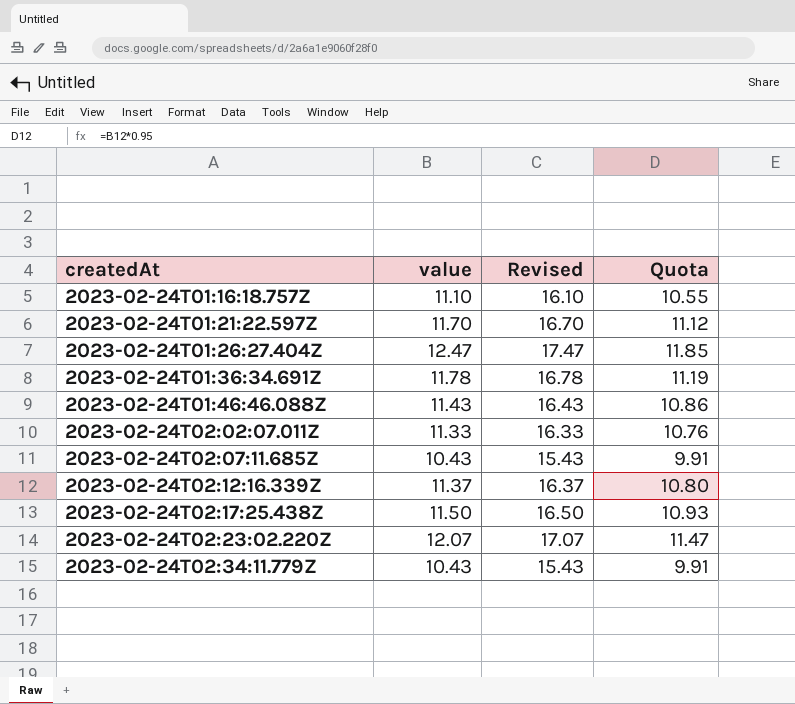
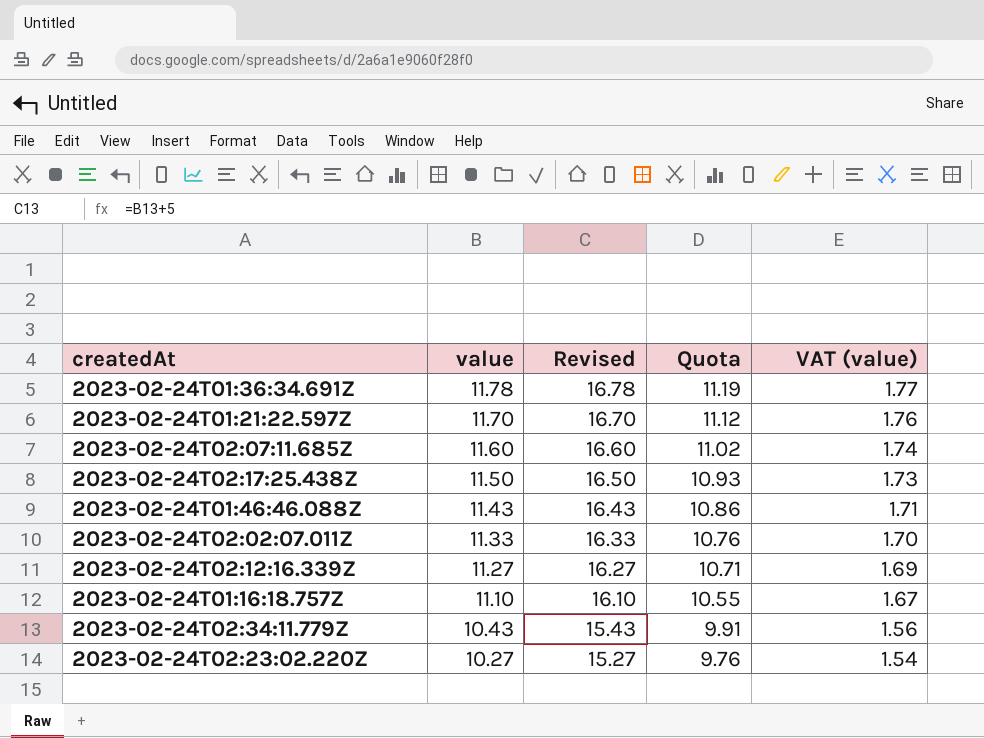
row order: createdAt ascending -> value descending
column VAT (value) | formula: none -> [value] * 0.15
row 2023-02-24T01:26:27.404Z: 12.47 | 17.47 | 11.85 -> none
2023-02-24T02:07:11.685Z | value: 10.43 -> 11.60
2023-02-24T02:07:11.685Z | Revised: 15.43 -> 16.60
2023-02-24T02:07:11.685Z | Quota: 9.91 -> 11.02
2023-02-24T02:12:16.339Z | value: 11.37 -> 11.27
2023-02-24T02:12:16.339Z | Revised: 16.37 -> 16.27
2023-02-24T02:12:16.339Z | Quota: 10.80 -> 10.71
2023-02-24T02:23:02.220Z | value: 12.07 -> 10.27
2023-02-24T02:23:02.220Z | Revised: 17.07 -> 15.27
2023-02-24T02:23:02.220Z | Quota: 11.47 -> 9.76

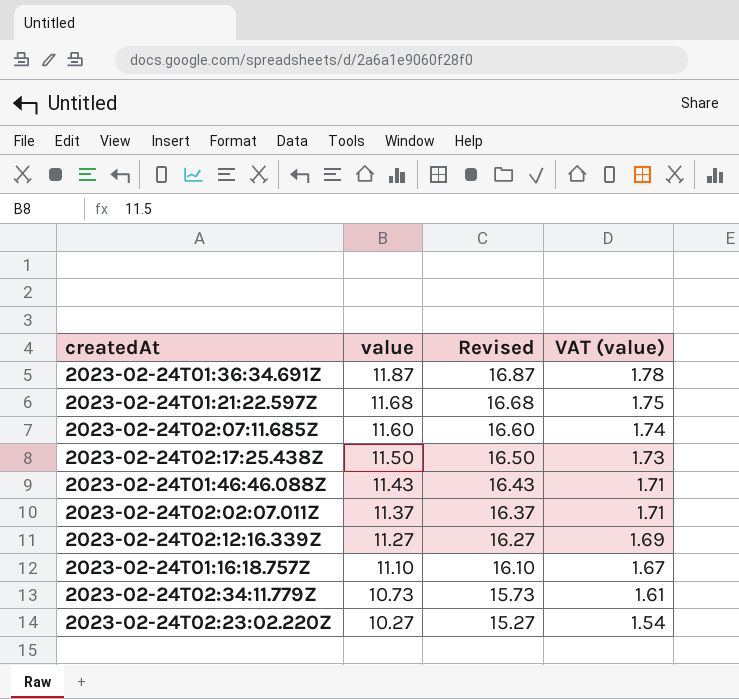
column Quota | formula: [value] * 0.95 -> none
2023-02-24T01:36:34.691Z | value: 11.78 -> 11.87
2023-02-24T01:36:34.691Z | Revised: 16.78 -> 16.87
2023-02-24T01:36:34.691Z | VAT (value): 1.77 -> 1.78
2023-02-24T01:21:22.597Z | value: 11.70 -> 11.68
2023-02-24T01:21:22.597Z | Revised: 16.70 -> 16.68
2023-02-24T01:21:22.597Z | VAT (value): 1.76 -> 1.75
2023-02-24T02:02:07.011Z | value: 11.33 -> 11.37
2023-02-24T02:02:07.011Z | Revised: 16.33 -> 16.37
2023-02-24T02:02:07.011Z | VAT (value): 1.70 -> 1.71
2023-02-24T02:34:11.779Z | value: 10.43 -> 10.73
2023-02-24T02:34:11.779Z | Revised: 15.43 -> 15.73
2023-02-24T02:34:11.779Z | VAT (value): 1.56 -> 1.61

